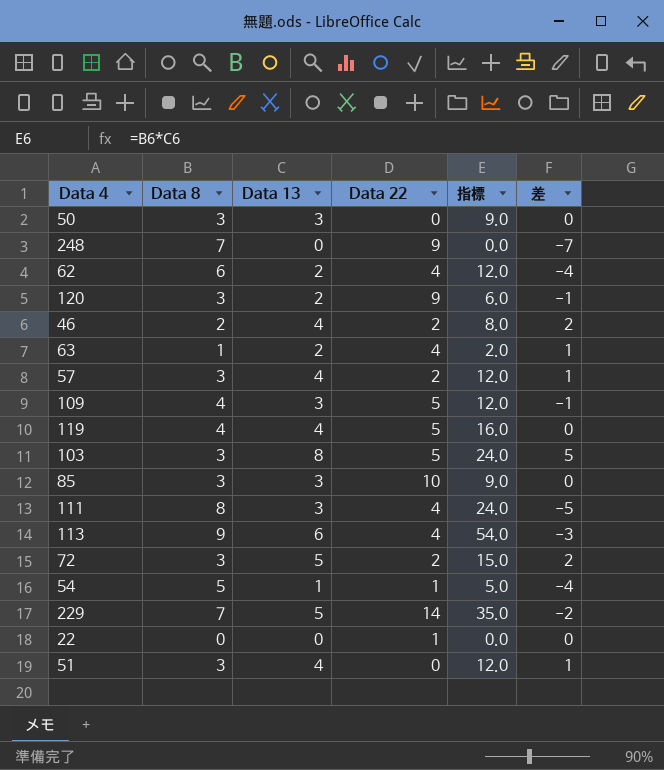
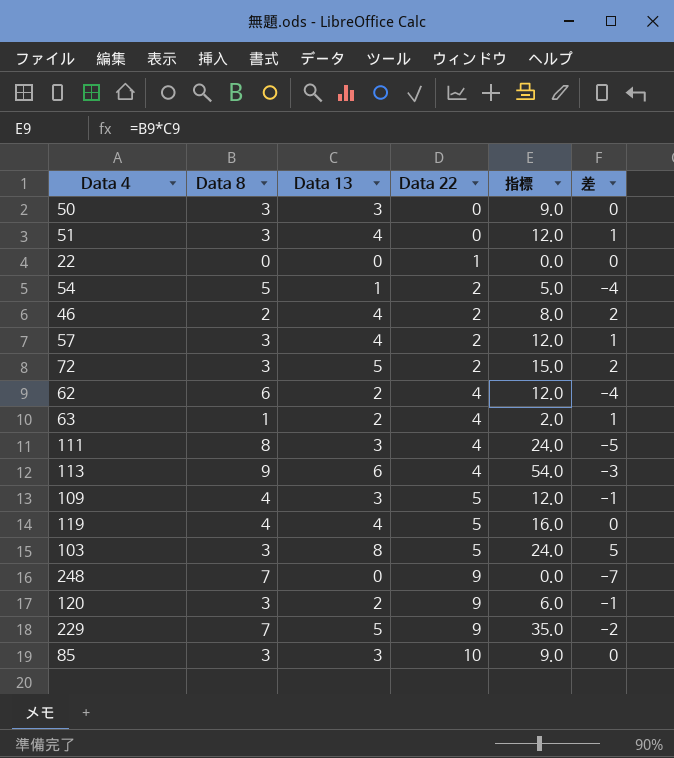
row order: none -> Data 22 ascending
54 | Data 22: 1 -> 2
229 | Data 22: 14 -> 9

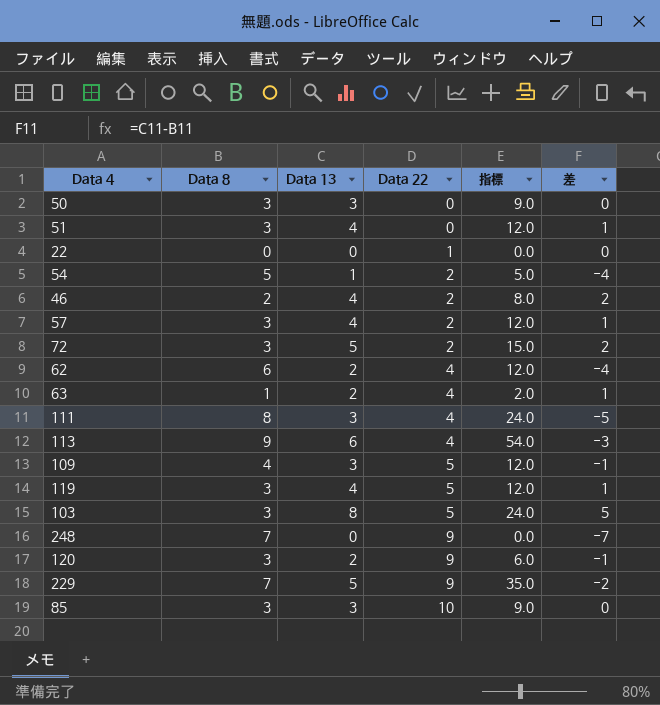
119 | Data 8: 4 -> 3
119 | 指標: 16.0 -> 12.0
119 | 差: 0 -> 1

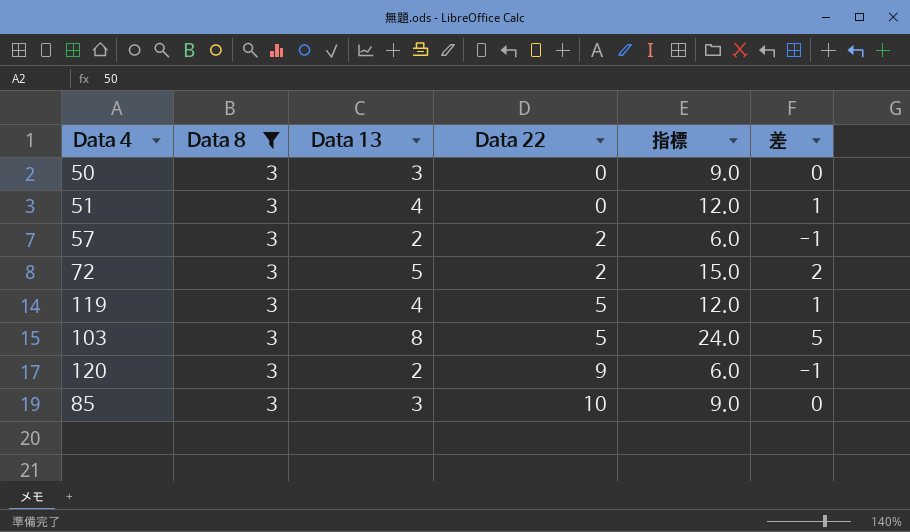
filter: none -> Data 8 = 3
57 | Data 13: 4 -> 2
57 | 指標: 12.0 -> 6.0
57 | 差: 1 -> -1

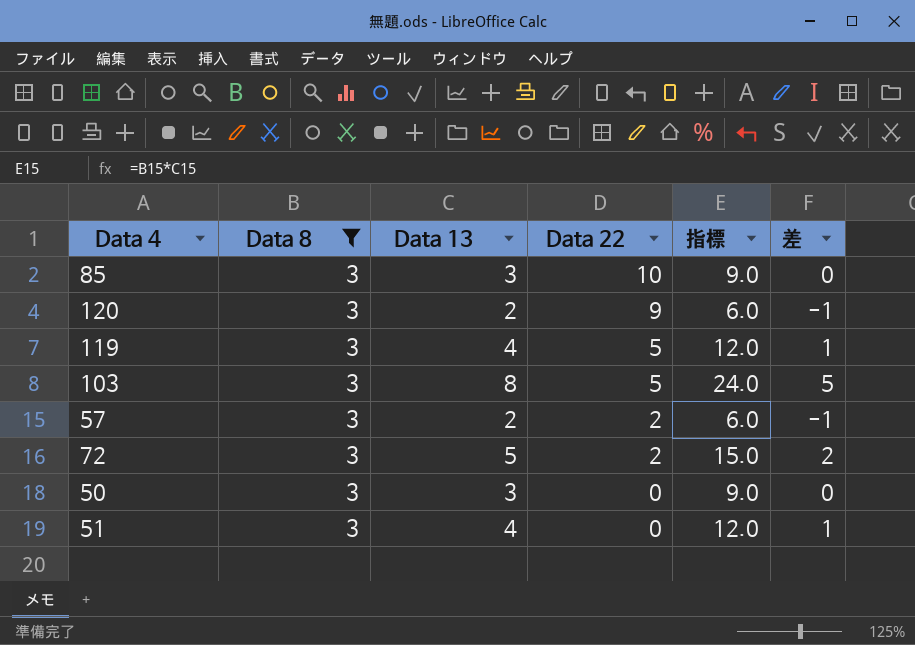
row order: Data 22 ascending -> Data 22 descending

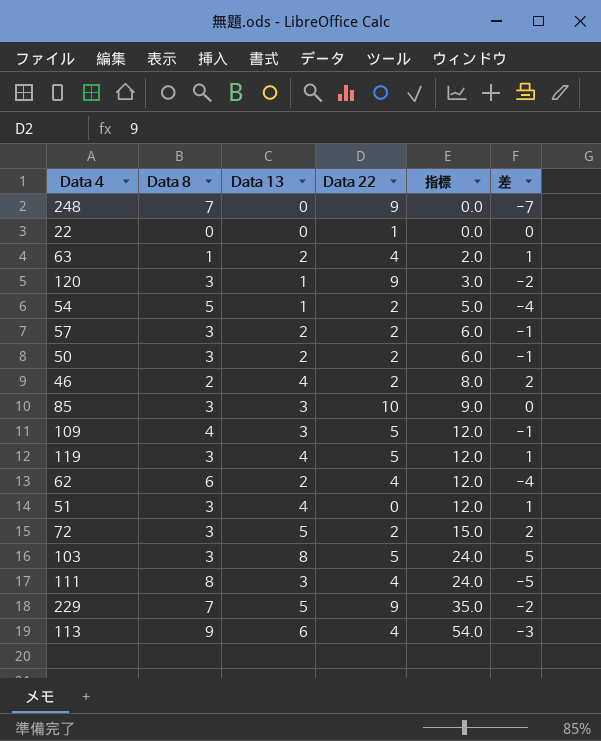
filter: Data 8 = 3 -> none
row order: Data 22 descending -> 指標 ascending
120 | Data 13: 2 -> 1
120 | 指標: 6.0 -> 3.0
120 | 差: -1 -> -2
50 | Data 13: 3 -> 2
50 | Data 22: 0 -> 2
50 | 指標: 9.0 -> 6.0
50 | 差: 0 -> -1

